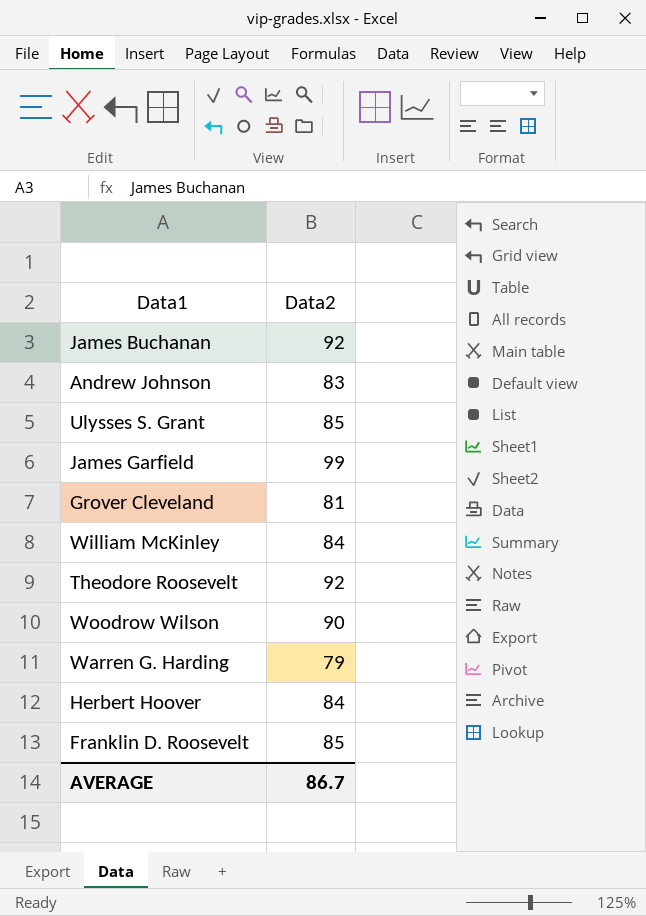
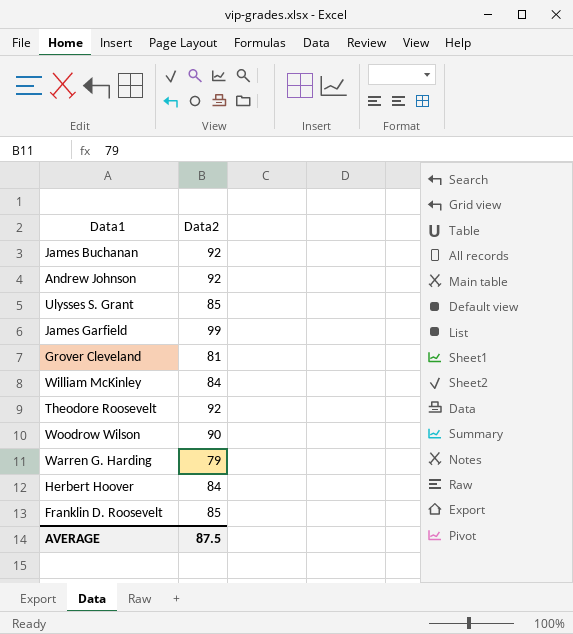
Andrew Johnson | Data2: 83 -> 92
AVERAGE | Data2: 86.7 -> 87.5

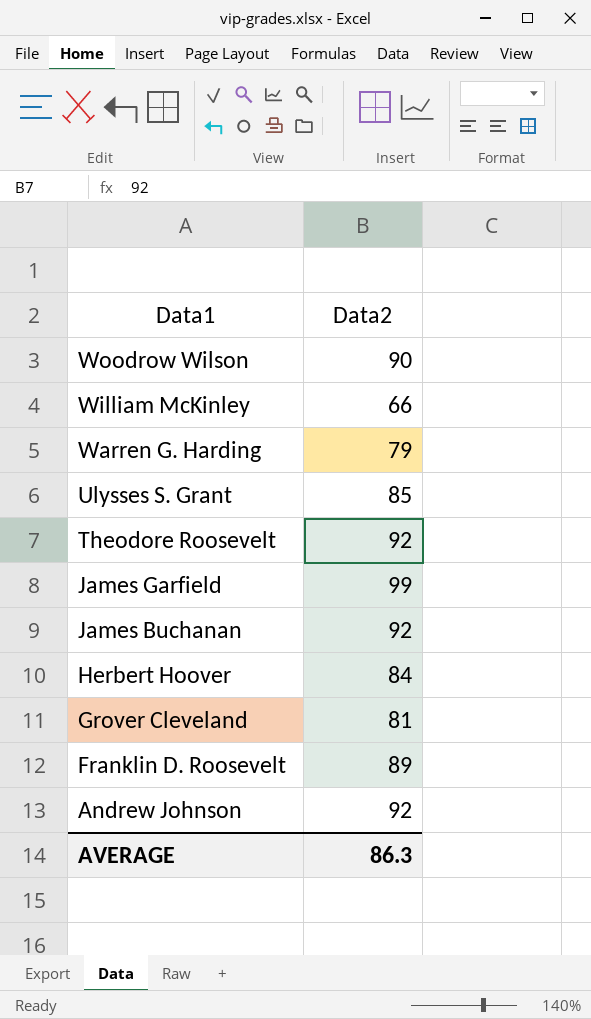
row order: none -> Data1 descending
William McKinley | Data2: 84 -> 66
Franklin D. Roosevelt | Data2: 85 -> 89
AVERAGE | Data2: 87.5 -> 86.3

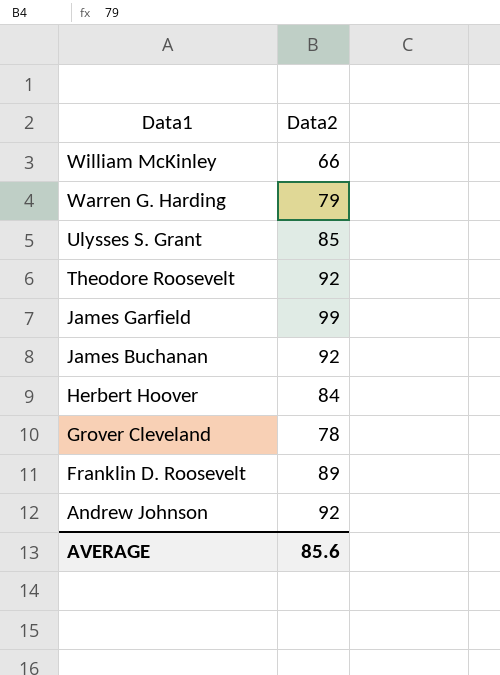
row Woodrow Wilson: 90 -> none
Grover Cleveland | Data2: 81 -> 78
AVERAGE | Data2: 86.3 -> 85.6

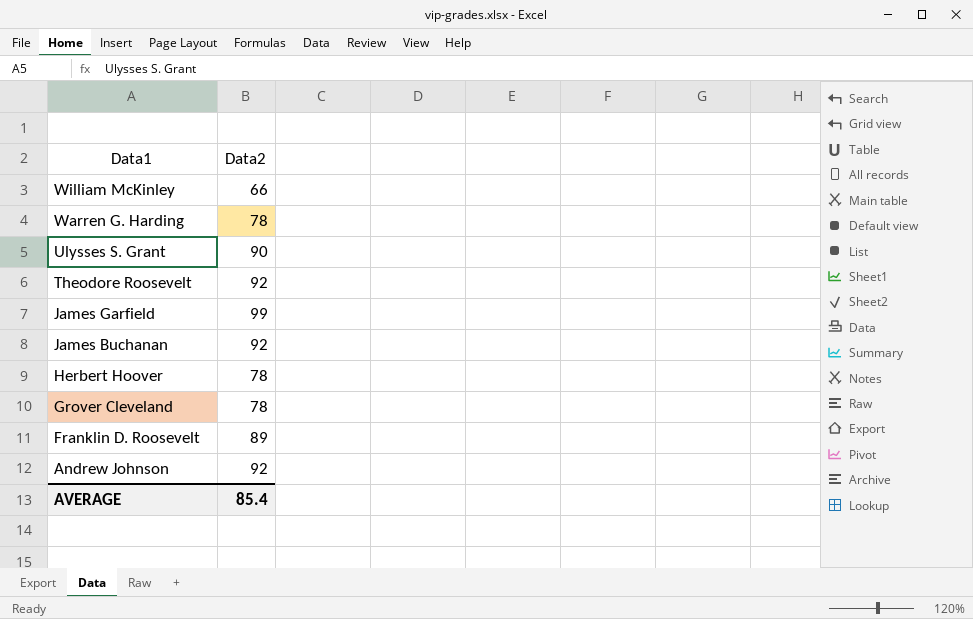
Warren G. Harding | Data2: 79 -> 78
Ulysses S. Grant | Data2: 85 -> 90
Herbert Hoover | Data2: 84 -> 78
AVERAGE | Data2: 85.6 -> 85.4

